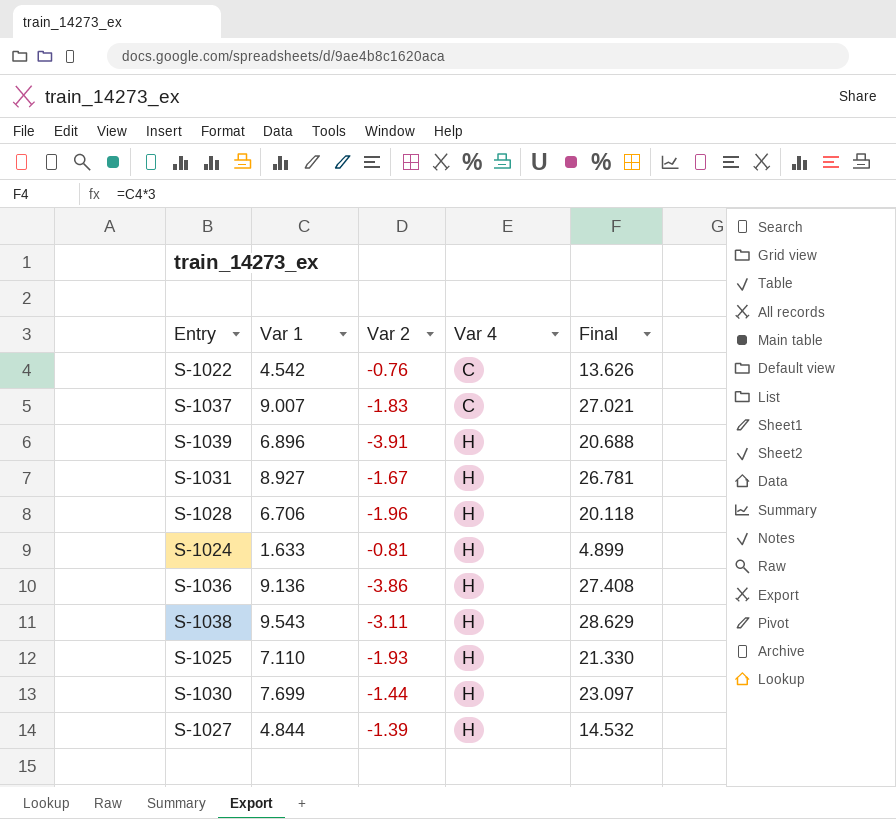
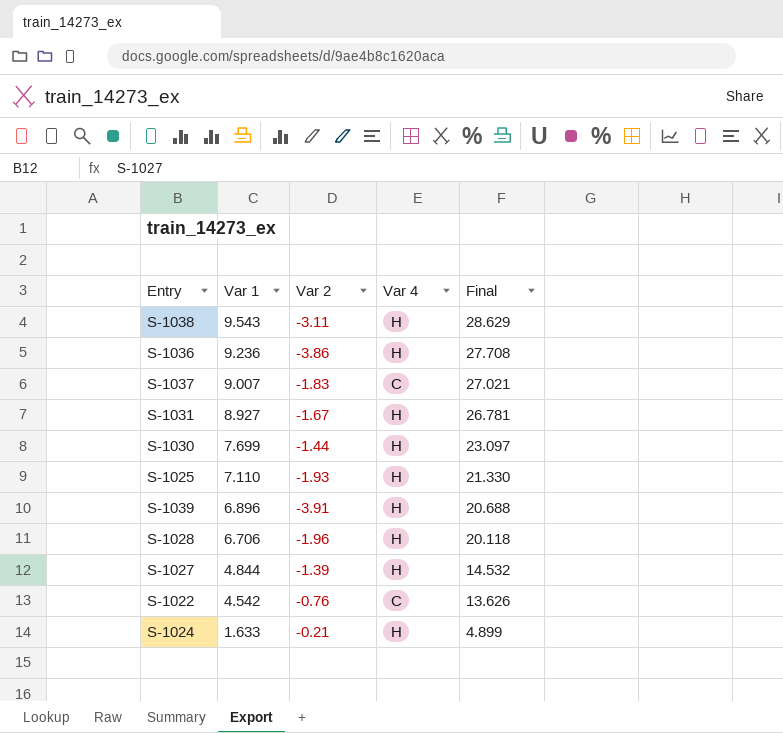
row order: Var 4 ascending -> Var 1 descending
S-1036 | Var 1: 9.136 -> 9.236
S-1036 | Final: 27.408 -> 27.708
S-1024 | Var 2: -0.81 -> -0.21

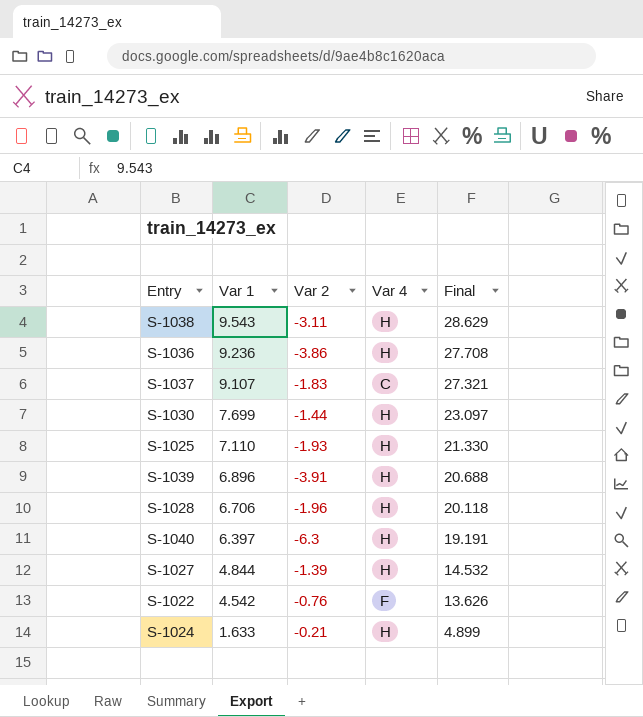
row S-1031: 8.927 | -1.67 | H | 26.781 -> none
S-1037 | Var 1: 9.007 -> 9.107
S-1037 | Final: 27.021 -> 27.321
row S-1040: none -> 6.397 | -6.3 | H | 19.191
S-1022 | Var 4: C -> F

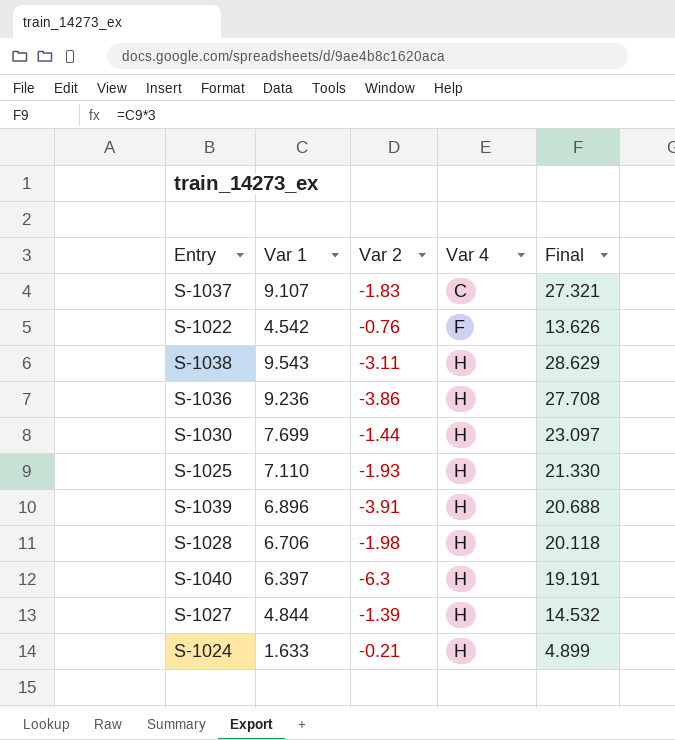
row order: Var 1 descending -> Var 4 ascending
S-1028 | Var 2: -1.96 -> -1.98

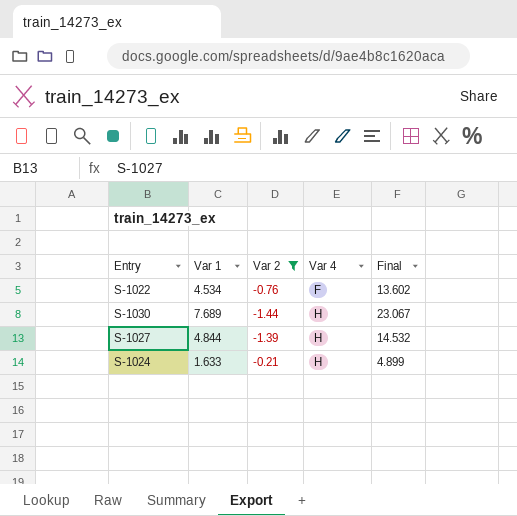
filter: none -> Var 2 >= -1.44
S-1022 | Var 1: 4.542 -> 4.534
S-1022 | Final: 13.626 -> 13.602
S-1030 | Var 1: 7.699 -> 7.689
S-1030 | Final: 23.097 -> 23.067

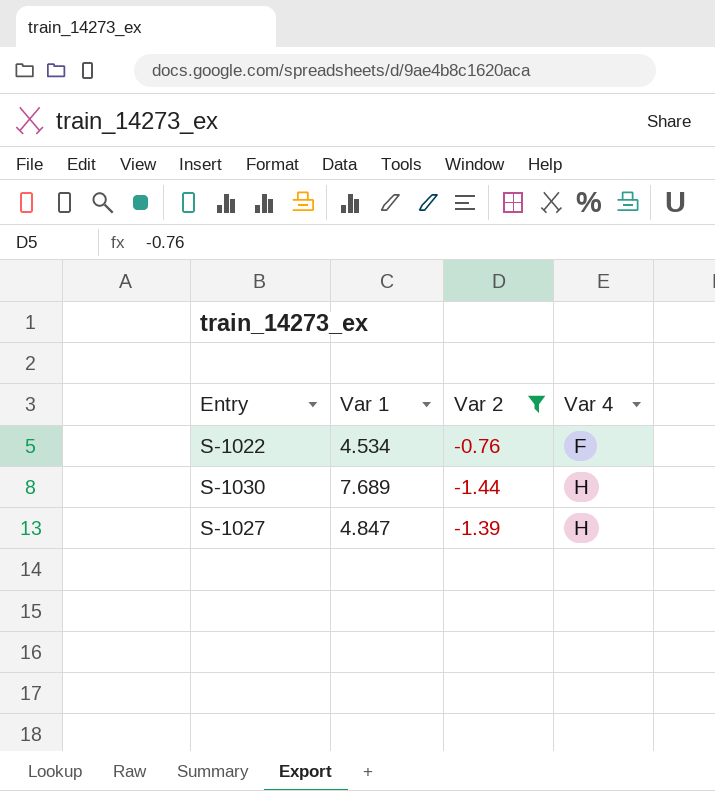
column Final | formula: [Var 1] * 3 -> none
row S-1024: 1.633 | -0.21 | H | 4.899 -> none
S-1027 | Var 1: 4.844 -> 4.847

